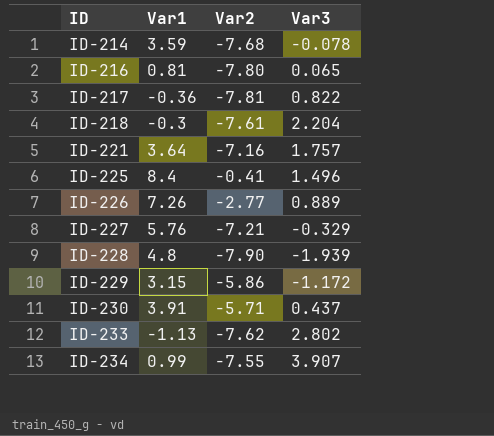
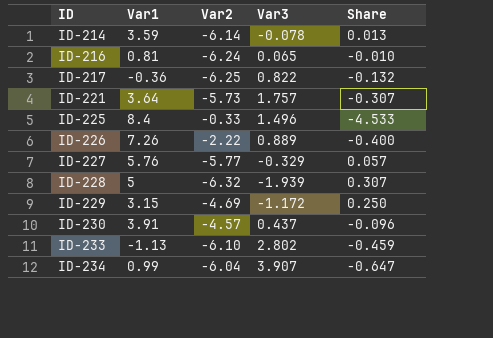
column Share | formula: none -> [Var3] / [Var2]
row ID-218: -0.3 | -7.61 | 2.204 -> none
ID-214 | Var2: -7.68 -> -6.14
ID-216 | Var2: -7.80 -> -6.24
ID-217 | Var2: -7.81 -> -6.25
ID-221 | Var2: -7.16 -> -5.73
ID-225 | Var2: -0.41 -> -0.33
ID-226 | Var2: -2.77 -> -2.22
ID-227 | Var2: -7.21 -> -5.77
ID-228 | Var1: 4.8 -> 5
ID-228 | Var2: -7.90 -> -6.32
ID-229 | Var2: -5.86 -> -4.69
ID-230 | Var2: -5.71 -> -4.57
ID-233 | Var2: -7.62 -> -6.10
ID-234 | Var2: -7.55 -> -6.04

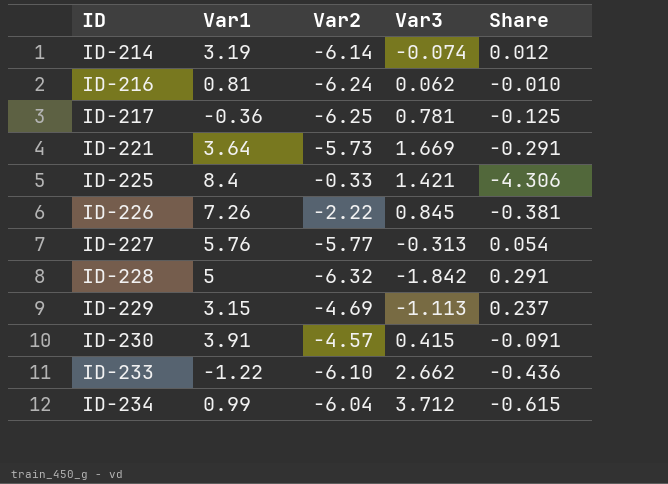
ID-214 | Var1: 3.59 -> 3.19
ID-214 | Var3: -0.078 -> -0.074
ID-214 | Share: 0.013 -> 0.012
ID-216 | Var3: 0.065 -> 0.062
ID-217 | Var3: 0.822 -> 0.781
ID-217 | Share: -0.132 -> -0.125
ID-221 | Var3: 1.757 -> 1.669
ID-221 | Share: -0.307 -> -0.291
ID-225 | Var3: 1.496 -> 1.421
ID-225 | Share: -4.533 -> -4.306
ID-226 | Var3: 0.889 -> 0.845
ID-226 | Share: -0.400 -> -0.381
ID-227 | Var3: -0.329 -> -0.313
ID-227 | Share: 0.057 -> 0.054
ID-228 | Var3: -1.939 -> -1.842
ID-228 | Share: 0.307 -> 0.291
ID-229 | Var3: -1.172 -> -1.113
ID-229 | Share: 0.250 -> 0.237
ID-230 | Var3: 0.437 -> 0.415
ID-230 | Share: -0.096 -> -0.091
ID-233 | Var1: -1.13 -> -1.22
ID-233 | Var3: 2.802 -> 2.662
ID-233 | Share: -0.459 -> -0.436
ID-234 | Var3: 3.907 -> 3.712
ID-234 | Share: -0.647 -> -0.615

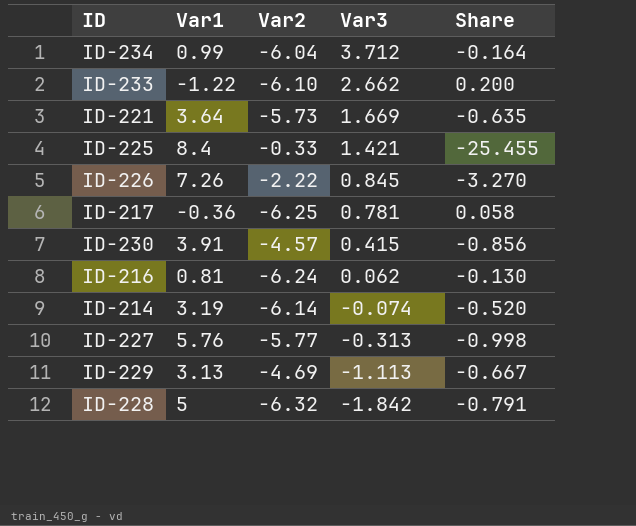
row order: ID ascending -> Var3 descending
column Share | formula: [Var3] / [Var2] -> [Var1] / [Var2]
ID-229 | Var1: 3.15 -> 3.13

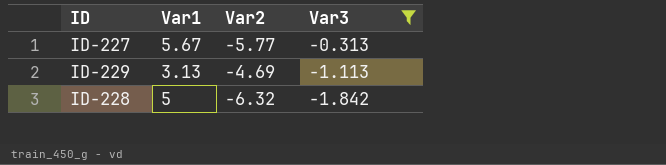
filter: none -> Var3 <= -0.313
column Share | formula: [Var1] / [Var2] -> none
ID-227 | Var1: 5.76 -> 5.67

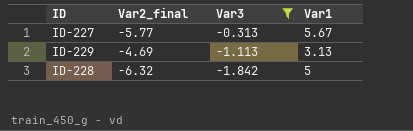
column name: Var2 -> Var2_final
column Var1 | position: 2 -> 4

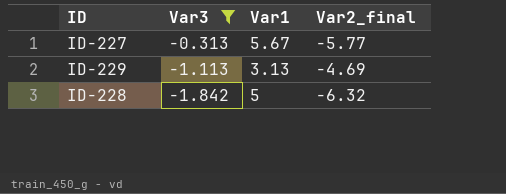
column Var2_final | position: 2 -> 4

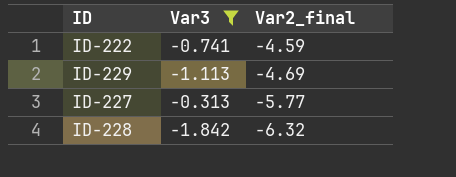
row order: Var3 descending -> Var2_final descending
column Var1 | position: 3 -> none
row ID-222: none -> -0.741 | -4.59

